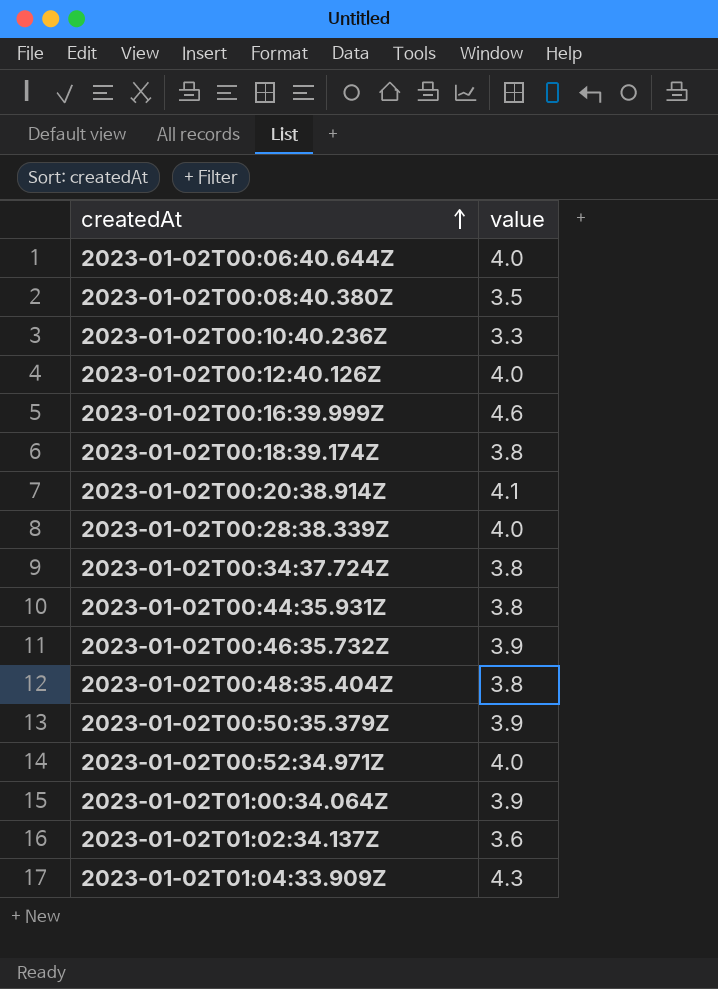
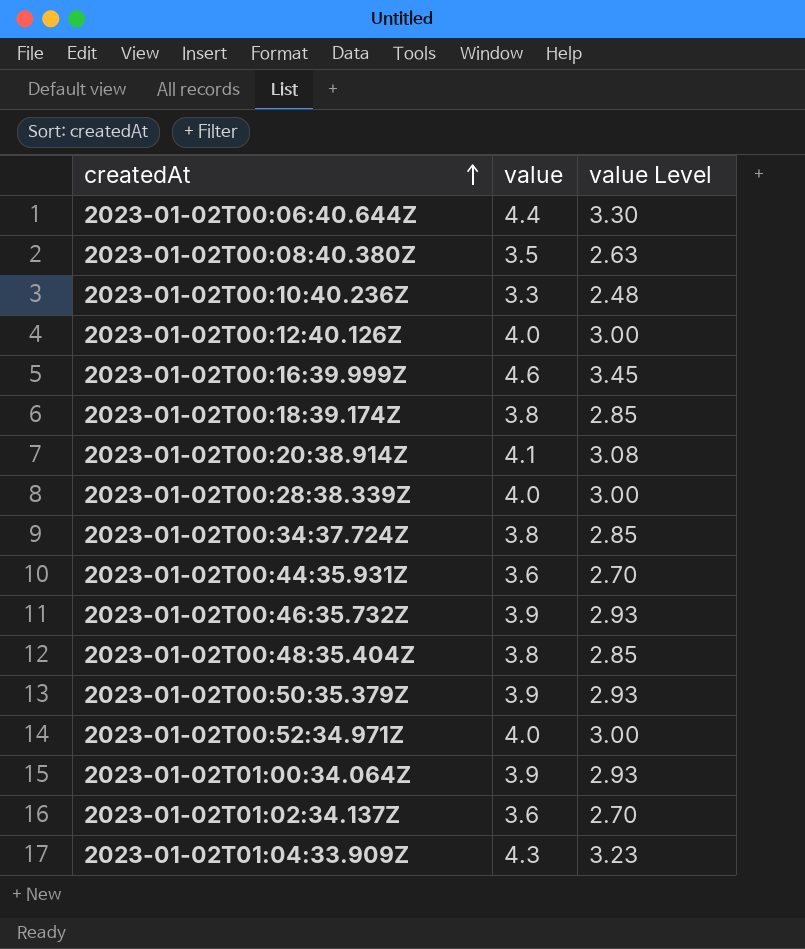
column value Level | formula: none -> [value] * 0.75
2023-01-02T00:06:40.644Z | value: 4.0 -> 4.4
2023-01-02T00:44:35.931Z | value: 3.8 -> 3.6

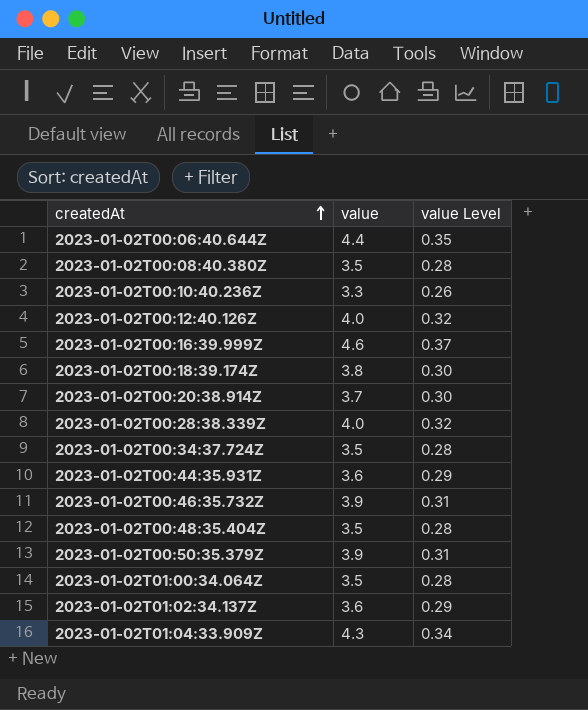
column value Level | formula: [value] * 0.75 -> [value] * 0.08
row 2023-01-02T00:52:34.971Z: 4.0 | 3.00 -> none
2023-01-02T00:20:38.914Z | value: 4.1 -> 3.7
2023-01-02T00:34:37.724Z | value: 3.8 -> 3.5
2023-01-02T00:48:35.404Z | value: 3.8 -> 3.5
2023-01-02T01:00:34.064Z | value: 3.9 -> 3.5

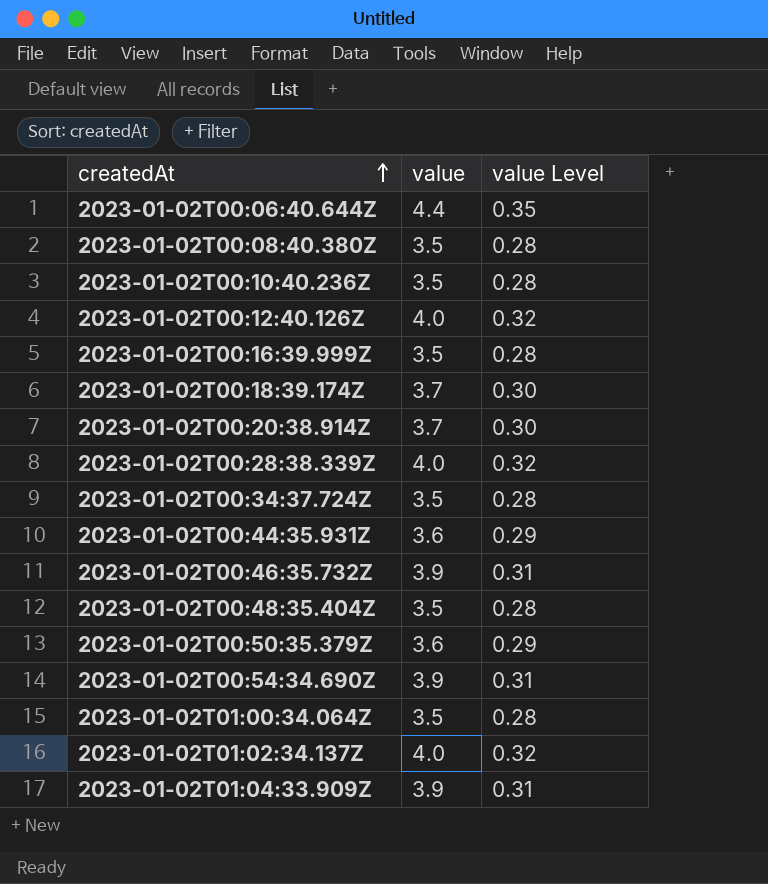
2023-01-02T00:10:40.236Z | value: 3.3 -> 3.5
2023-01-02T00:10:40.236Z | value Level: 0.26 -> 0.28
2023-01-02T00:16:39.999Z | value: 4.6 -> 3.5
2023-01-02T00:16:39.999Z | value Level: 0.37 -> 0.28
2023-01-02T00:18:39.174Z | value: 3.8 -> 3.7
2023-01-02T00:50:35.379Z | value: 3.9 -> 3.6
2023-01-02T00:50:35.379Z | value Level: 0.31 -> 0.29
row 2023-01-02T00:54:34.690Z: none -> 3.9 | 0.31
2023-01-02T01:02:34.137Z | value: 3.6 -> 4.0
2023-01-02T01:02:34.137Z | value Level: 0.29 -> 0.32
2023-01-02T01:04:33.909Z | value: 4.3 -> 3.9
2023-01-02T01:04:33.909Z | value Level: 0.34 -> 0.31

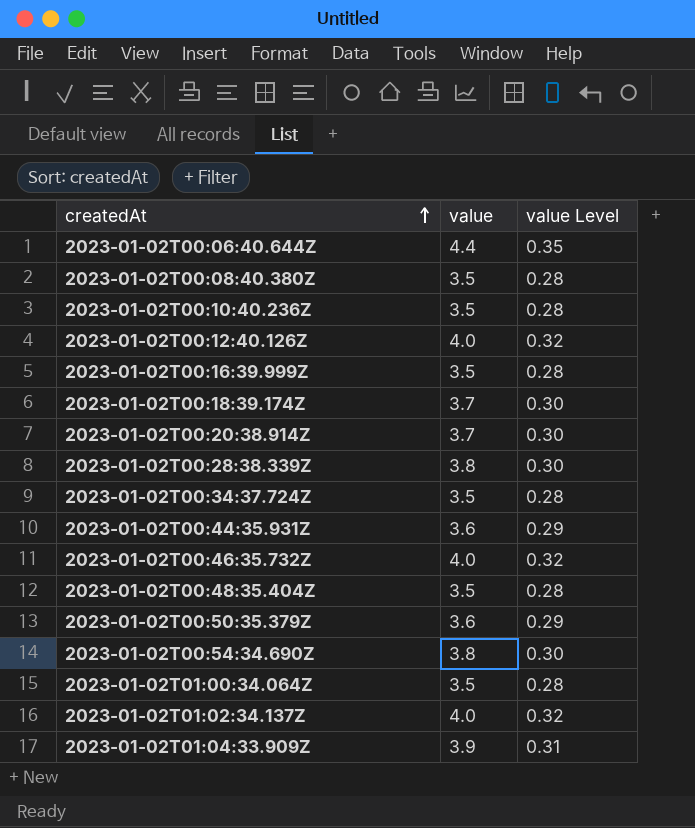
2023-01-02T00:28:38.339Z | value: 4.0 -> 3.8
2023-01-02T00:28:38.339Z | value Level: 0.32 -> 0.30
2023-01-02T00:46:35.732Z | value: 3.9 -> 4.0
2023-01-02T00:46:35.732Z | value Level: 0.31 -> 0.32
2023-01-02T00:54:34.690Z | value: 3.9 -> 3.8
2023-01-02T00:54:34.690Z | value Level: 0.31 -> 0.30

